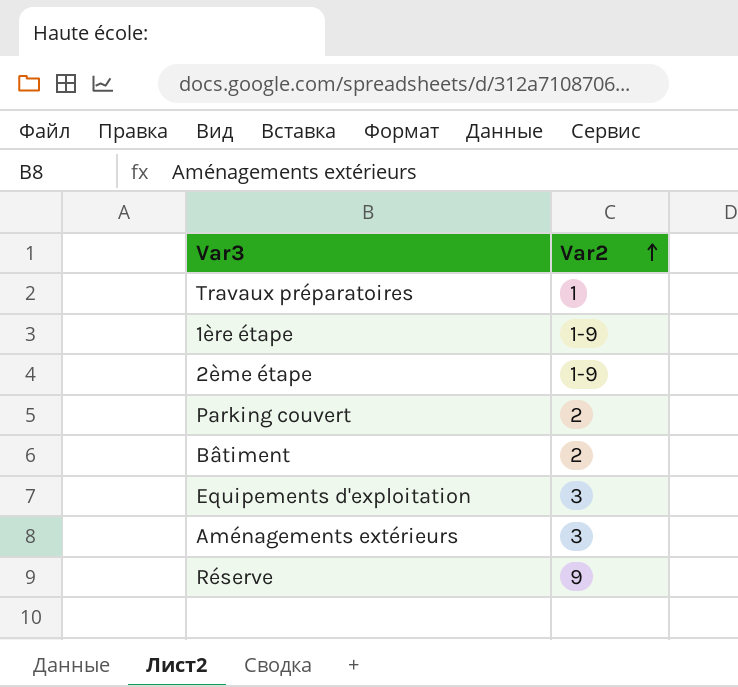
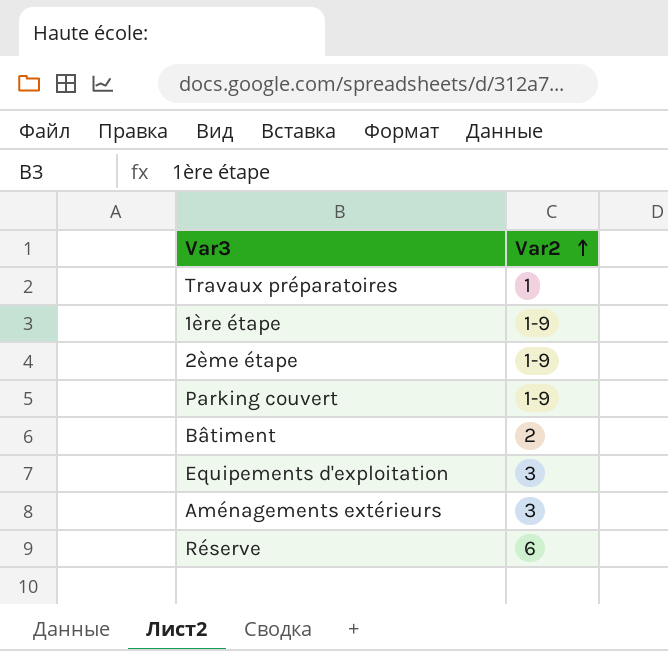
Parking couvert | Var2: 2 -> 1-9
Réserve | Var2: 9 -> 6

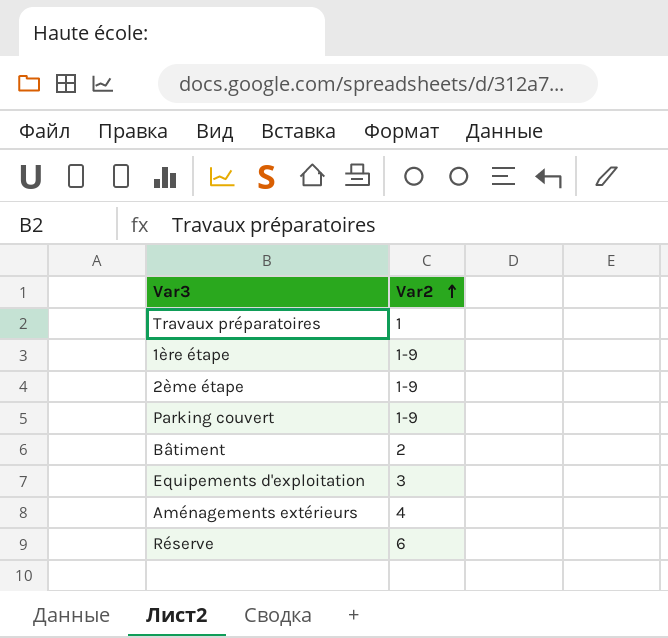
Aménagements extérieurs | Var2: 3 -> 4

